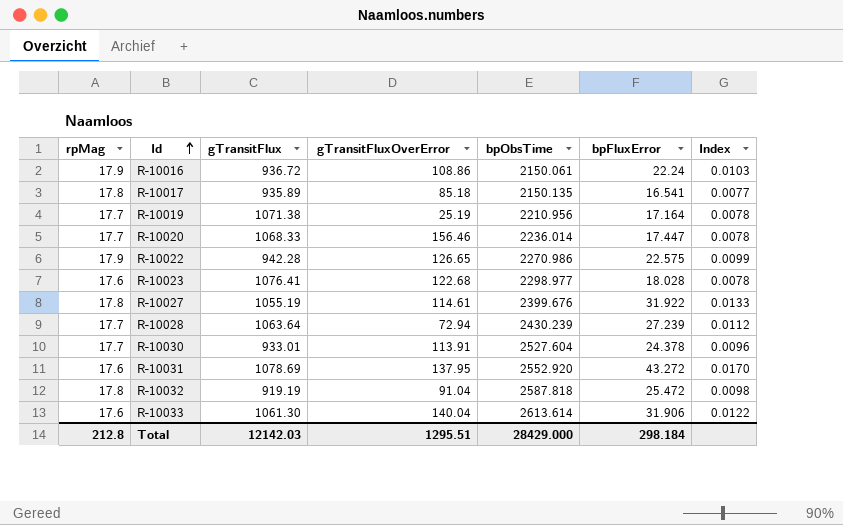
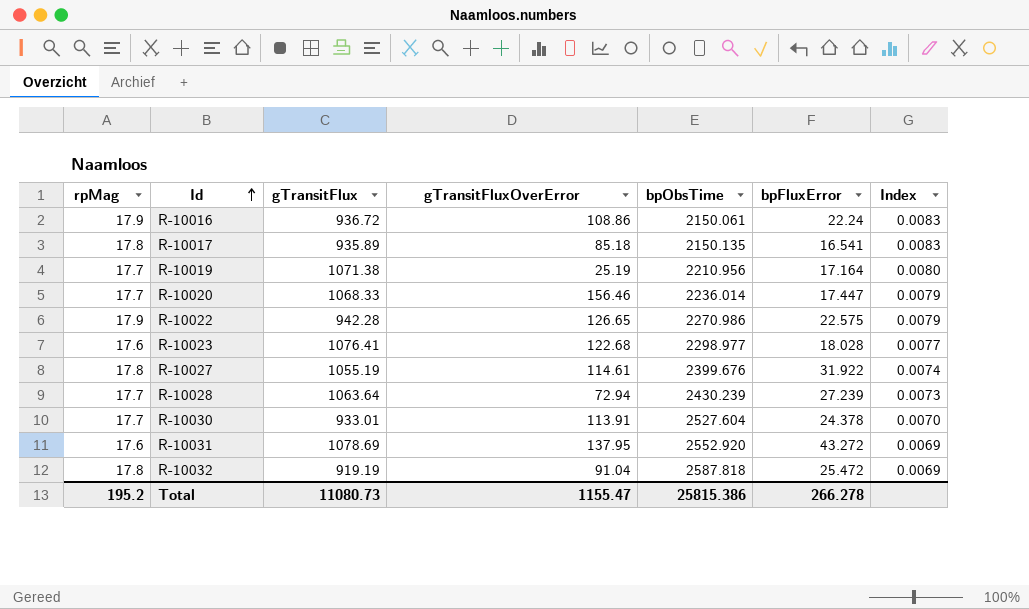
column Index | formula: [bpFluxError] / [bpObsTime] -> [rpMag] / [bpObsTime]
row R-10033: 17.6 | 1061.30 | 140.04 | 2613.614 | 31.906 | 0.0122 -> none
Total | rpMag: 212.8 -> 195.2
Total | gTransitFlux: 12142.03 -> 11080.73
Total | gTransitFluxOverError: 1295.51 -> 1155.47
Total | bpObsTime: 28429.000 -> 25815.386
Total | bpFluxError: 298.184 -> 266.278

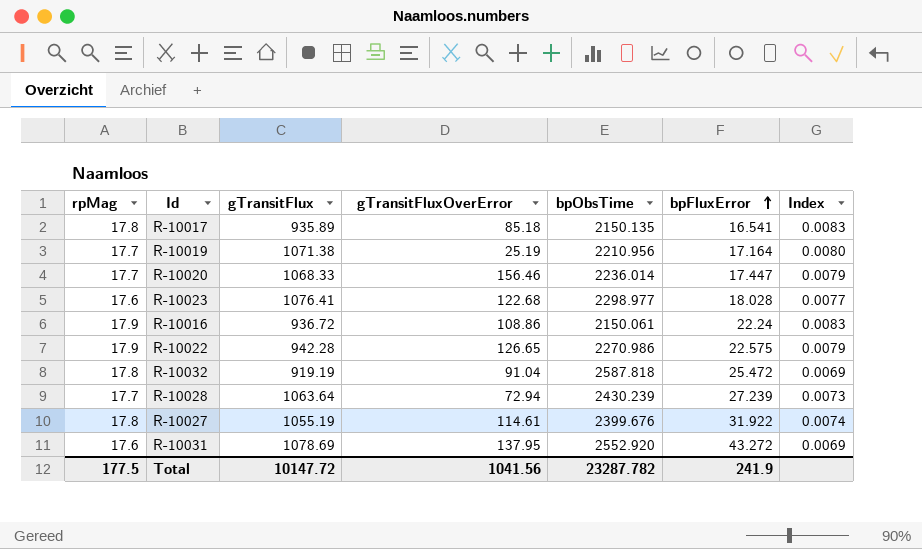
row order: Id ascending -> bpFluxError ascending
row R-10030: 17.7 | 933.01 | 113.91 | 2527.604 | 24.378 | 0.0070 -> none
Total | rpMag: 195.2 -> 177.5
Total | gTransitFlux: 11080.73 -> 10147.72
Total | gTransitFluxOverError: 1155.47 -> 1041.56
Total | bpObsTime: 25815.386 -> 23287.782
Total | bpFluxError: 266.278 -> 241.9

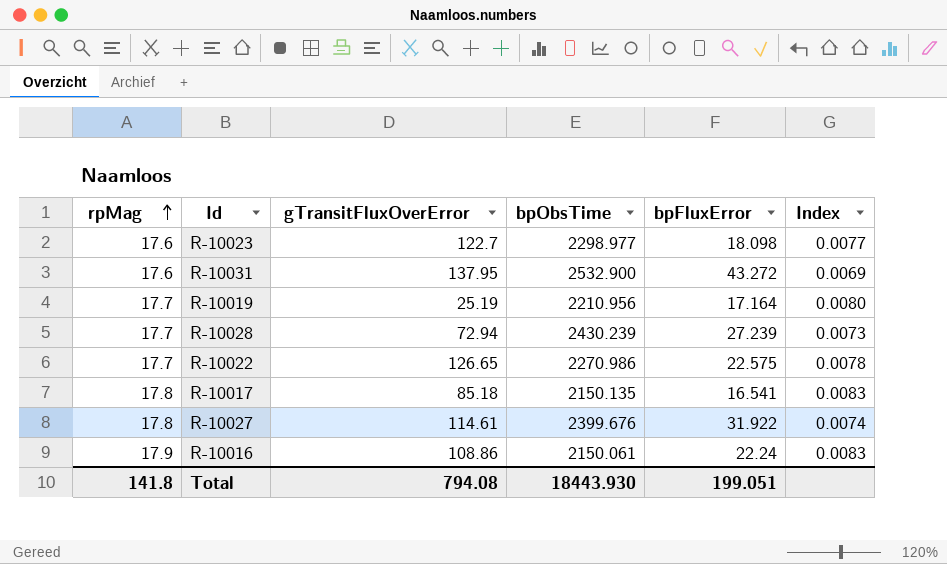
row order: bpFluxError ascending -> rpMag ascending
column gTransitFlux | position: 3 -> none
row R-10020: 17.7 | 1068.33 | 156.46 | 2236.014 | 17.447 | 0.0079 -> none
row R-10032: 17.8 | 919.19 | 91.04 | 2587.818 | 25.472 | 0.0069 -> none
R-10023 | gTransitFluxOverError: 122.68 -> 122.7
R-10023 | bpFluxError: 18.028 -> 18.098
R-10031 | bpObsTime: 2552.920 -> 2532.900
R-10022 | rpMag: 17.9 -> 17.7
R-10022 | Index: 0.0079 -> 0.0078
Total | rpMag: 177.5 -> 141.8
Total | gTransitFluxOverError: 1041.56 -> 794.08
Total | bpObsTime: 23287.782 -> 18443.930
Total | bpFluxError: 241.9 -> 199.051

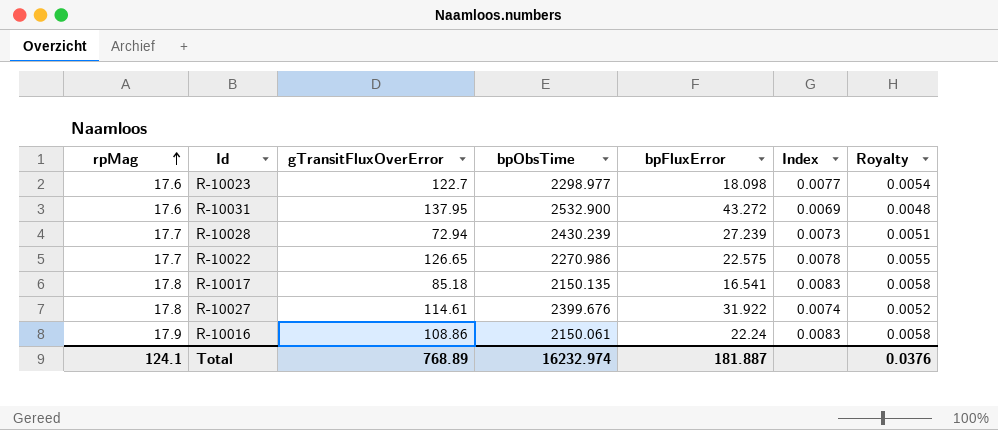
column Royalty | formula: none -> [Index] * 0.7
row R-10019: 17.7 | 25.19 | 2210.956 | 17.164 | 0.0080 -> none
Total | rpMag: 141.8 -> 124.1
Total | gTransitFluxOverError: 794.08 -> 768.89
Total | bpObsTime: 18443.930 -> 16232.974
Total | bpFluxError: 199.051 -> 181.887

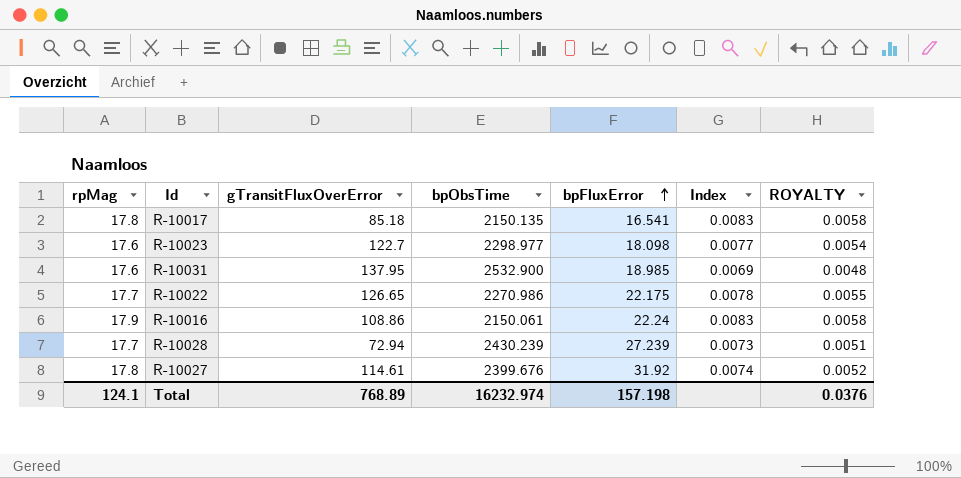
row order: rpMag ascending -> bpFluxError ascending
column name: Royalty -> ROYALTY
R-10031 | bpFluxError: 43.272 -> 18.985
R-10022 | bpFluxError: 22.575 -> 22.175
R-10027 | bpFluxError: 31.922 -> 31.92
Total | bpFluxError: 181.887 -> 157.198

